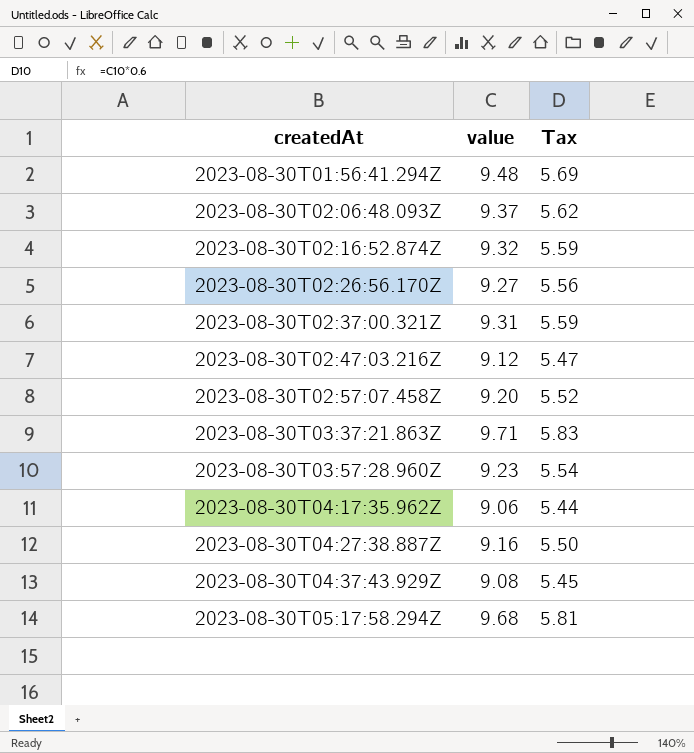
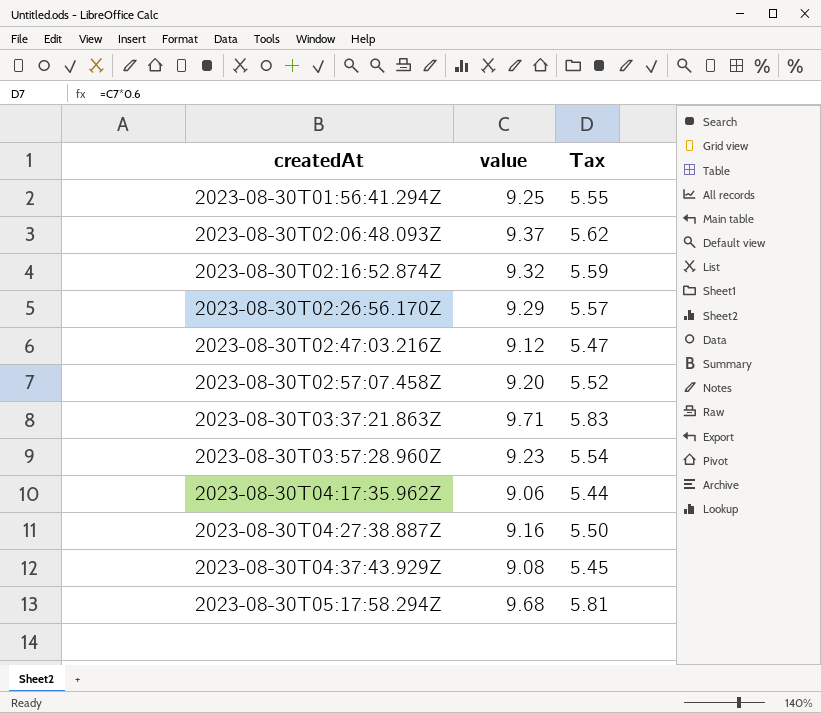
row 2023-08-30T02:37:00.321Z: 9.31 | 5.59 -> none
2023-08-30T01:56:41.294Z | value: 9.48 -> 9.25
2023-08-30T01:56:41.294Z | Tax: 5.69 -> 5.55
2023-08-30T02:26:56.170Z | value: 9.27 -> 9.29
2023-08-30T02:26:56.170Z | Tax: 5.56 -> 5.57

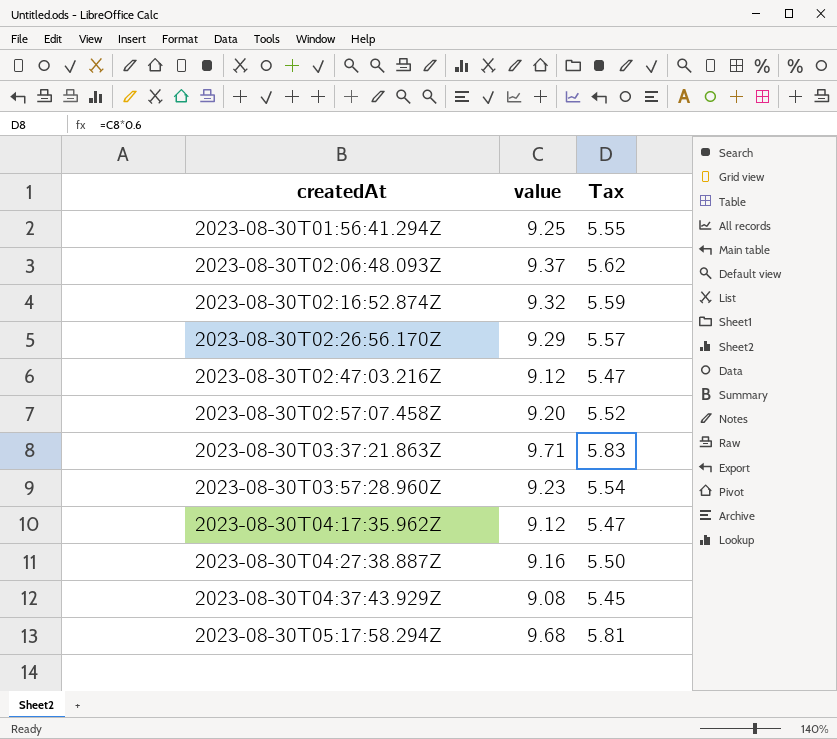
2023-08-30T04:17:35.962Z | value: 9.06 -> 9.12
2023-08-30T04:17:35.962Z | Tax: 5.44 -> 5.47

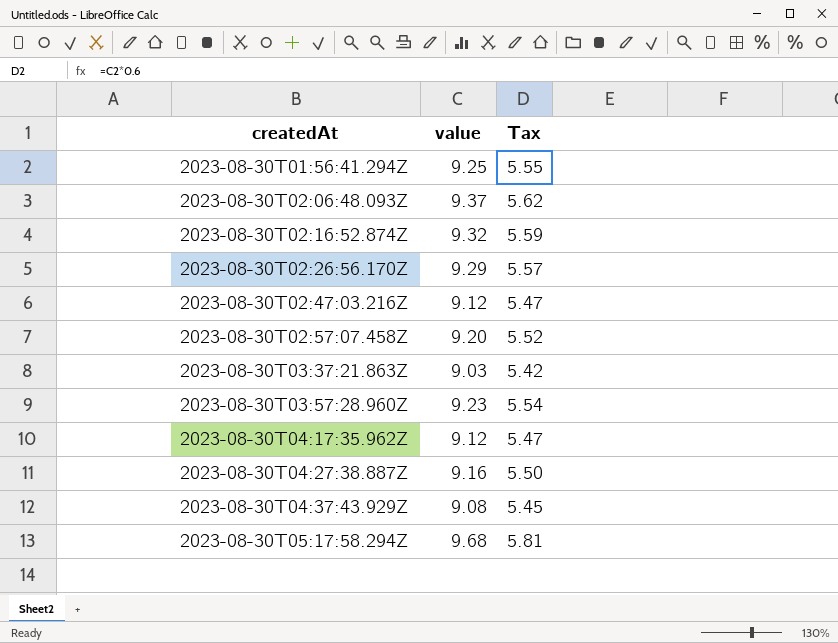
2023-08-30T03:37:21.863Z | value: 9.71 -> 9.03
2023-08-30T03:37:21.863Z | Tax: 5.83 -> 5.42

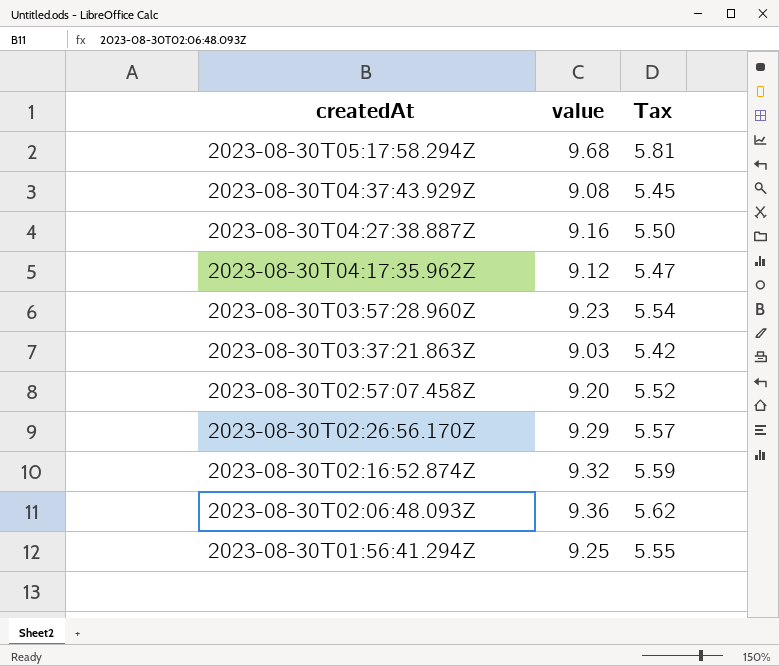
row order: createdAt ascending -> createdAt descending
row 2023-08-30T02:47:03.216Z: 9.12 | 5.47 -> none
2023-08-30T02:06:48.093Z | value: 9.37 -> 9.36

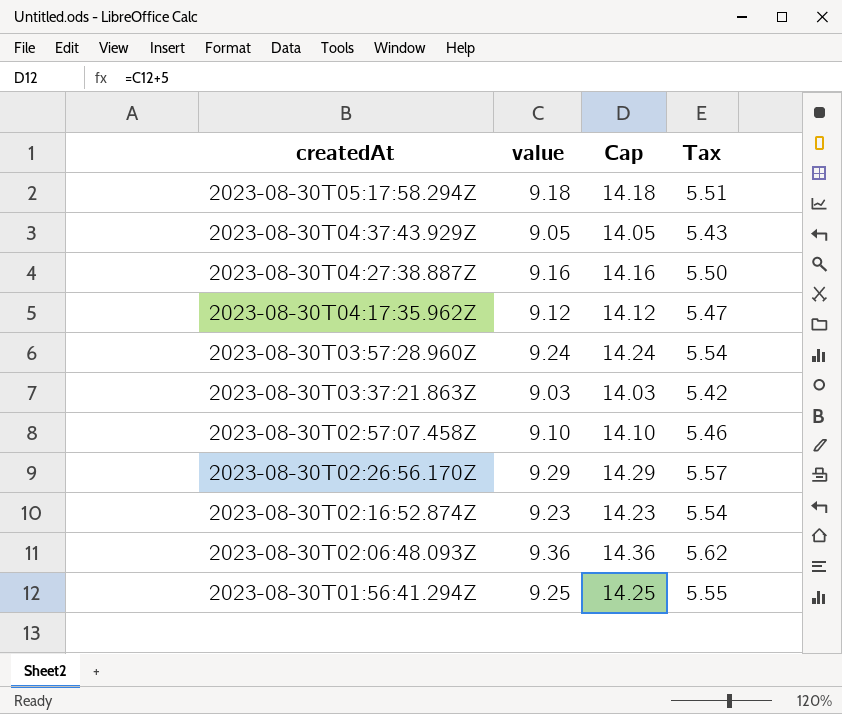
column Cap | formula: none -> [value] + 5
2023-08-30T05:17:58.294Z | value: 9.68 -> 9.18
2023-08-30T05:17:58.294Z | Tax: 5.81 -> 5.51
2023-08-30T04:37:43.929Z | value: 9.08 -> 9.05
2023-08-30T04:37:43.929Z | Tax: 5.45 -> 5.43
2023-08-30T03:57:28.960Z | value: 9.23 -> 9.24
2023-08-30T02:57:07.458Z | value: 9.20 -> 9.10
2023-08-30T02:57:07.458Z | Tax: 5.52 -> 5.46
2023-08-30T02:16:52.874Z | value: 9.32 -> 9.23
2023-08-30T02:16:52.874Z | Tax: 5.59 -> 5.54

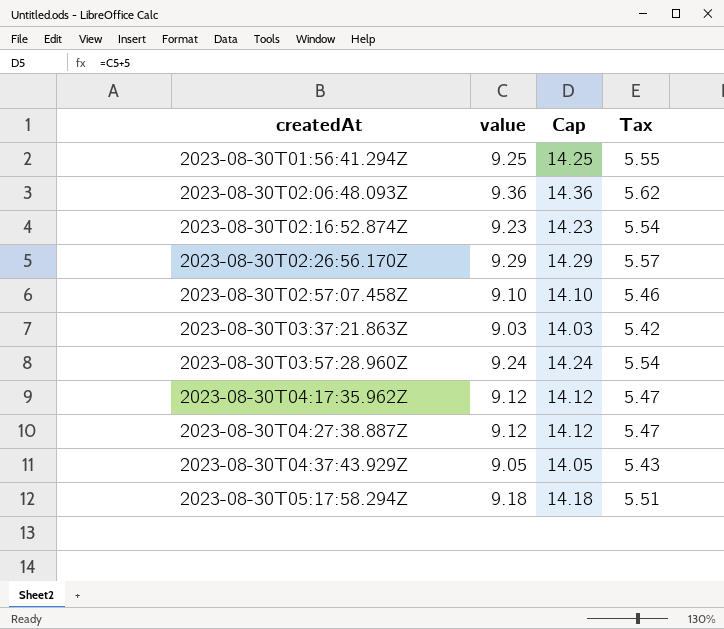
row order: createdAt descending -> createdAt ascending
2023-08-30T04:27:38.887Z | value: 9.16 -> 9.12
2023-08-30T04:27:38.887Z | Cap: 14.16 -> 14.12
2023-08-30T04:27:38.887Z | Tax: 5.50 -> 5.47

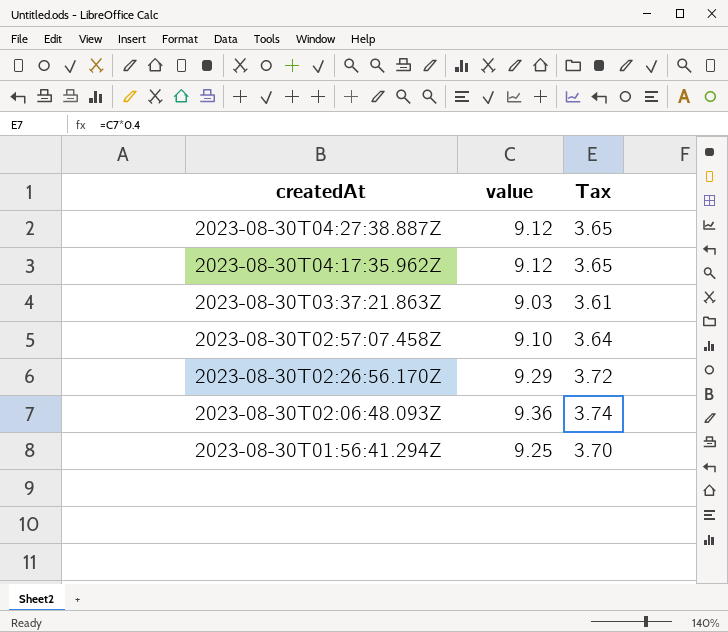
row order: createdAt ascending -> createdAt descending
column Cap | formula: [value] + 5 -> none
column Tax | formula: [value] * 0.6 -> [value] * 0.4
row 2023-08-30T02:16:52.874Z: 9.23 | 14.23 | 5.54 -> none
row 2023-08-30T03:57:28.960Z: 9.24 | 14.24 | 5.54 -> none
row 2023-08-30T04:37:43.929Z: 9.05 | 14.05 | 5.43 -> none
row 2023-08-30T05:17:58.294Z: 9.18 | 14.18 | 5.51 -> none

